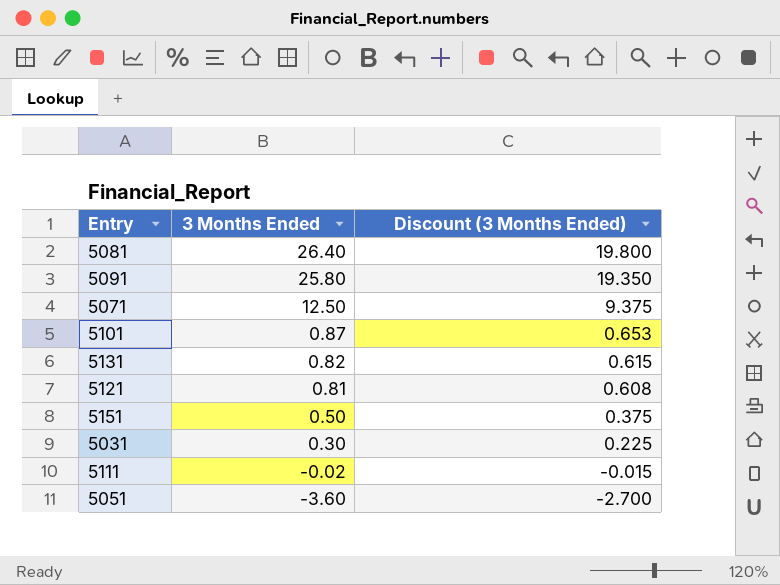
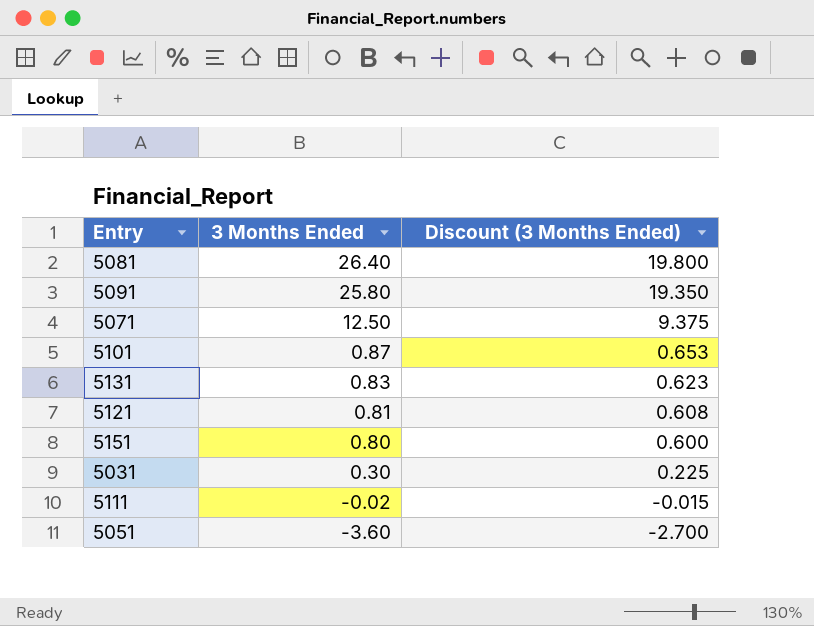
5131 | 3 Months Ended: 0.82 -> 0.83
5131 | Discount (3 Months Ended): 0.615 -> 0.623
5151 | 3 Months Ended: 0.50 -> 0.80
5151 | Discount (3 Months Ended): 0.375 -> 0.600

